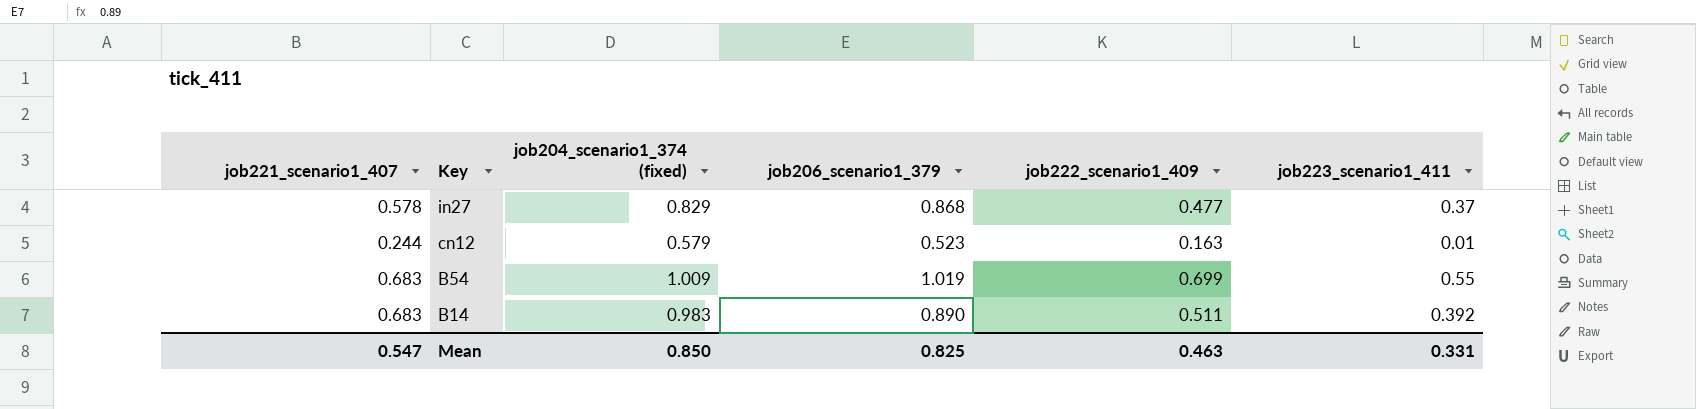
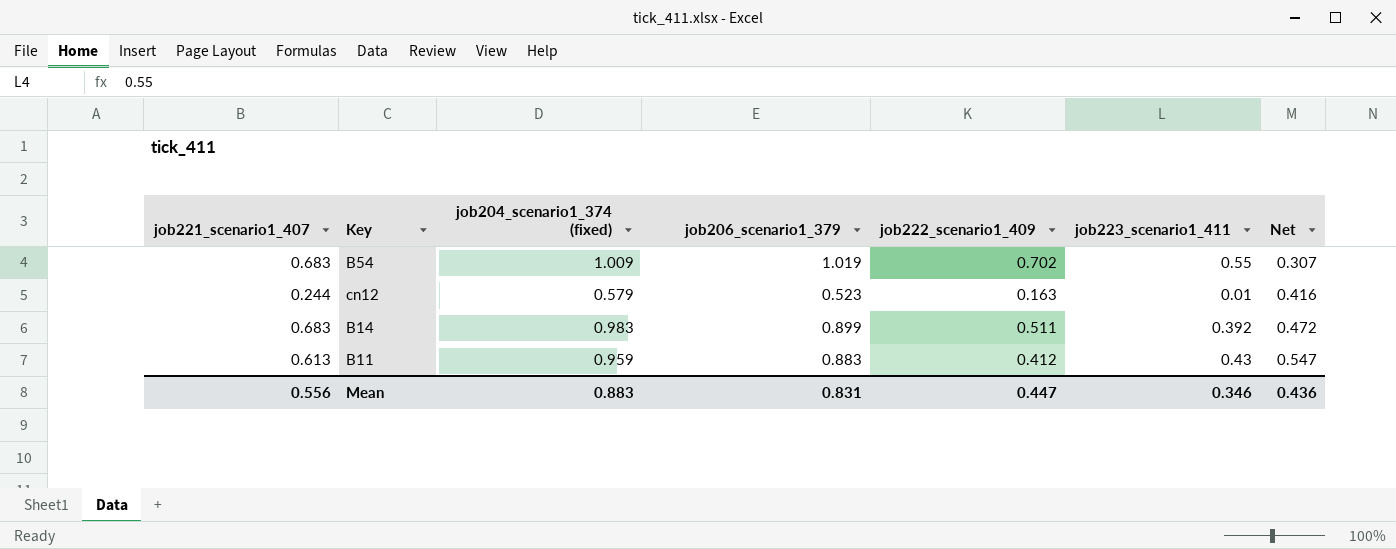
row order: Key descending -> Net ascending
column Net | formula: none -> [job204_scenario1_374 (fixed)] - [job222_scenario1_409]
row in27: 0.578 | 0.829 | 0.868 | 0.477 | 0.37 -> none
B54 | job222_scenario1_409: 0.699 -> 0.702
B14 | job206_scenario1_379: 0.890 -> 0.899
row B11: none -> 0.613 | 0.959 | 0.883 | 0.412 | 0.43 | 0.547
Mean | job221_scenario1_407: 0.547 -> 0.556
Mean | job204_scenario1_374 (fixed): 0.850 -> 0.883
Mean | job206_scenario1_379: 0.825 -> 0.831
Mean | job222_scenario1_409: 0.463 -> 0.447
Mean | job223_scenario1_411: 0.331 -> 0.346

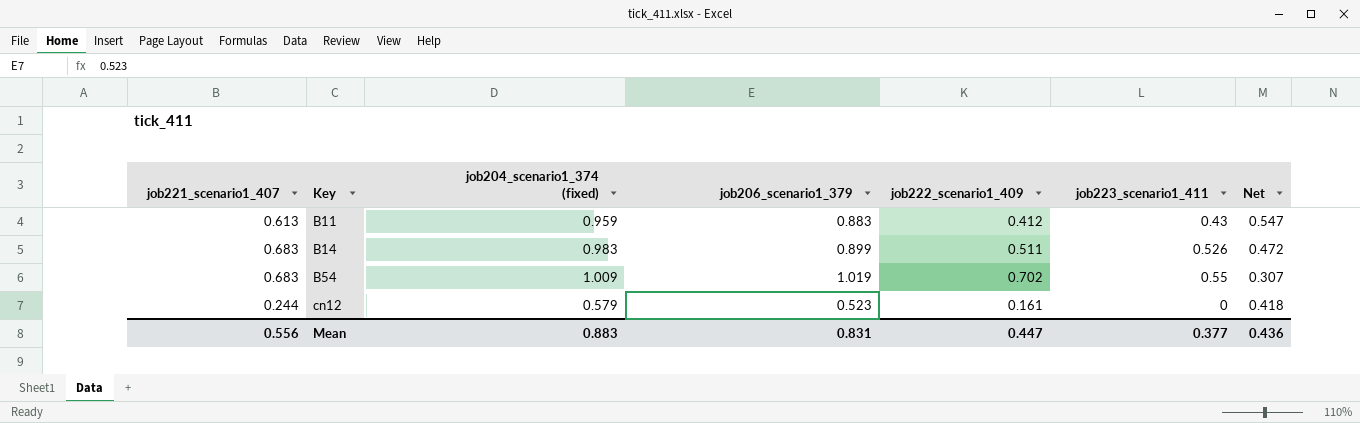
row order: Net ascending -> Key ascending
B14 | job223_scenario1_411: 0.392 -> 0.526
cn12 | job222_scenario1_409: 0.163 -> 0.161
cn12 | job223_scenario1_411: 0.01 -> 0
cn12 | Net: 0.416 -> 0.418
Mean | job223_scenario1_411: 0.346 -> 0.377

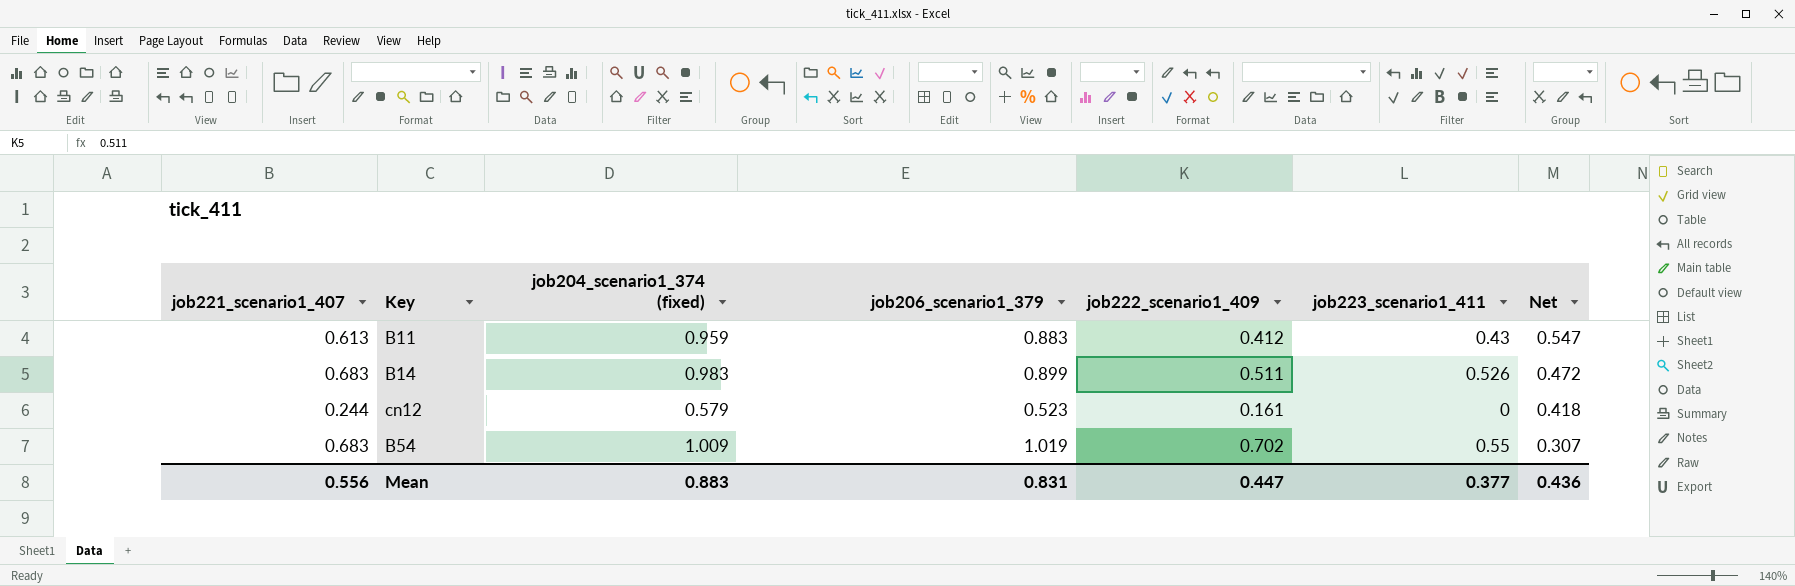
row order: Key ascending -> Net descending

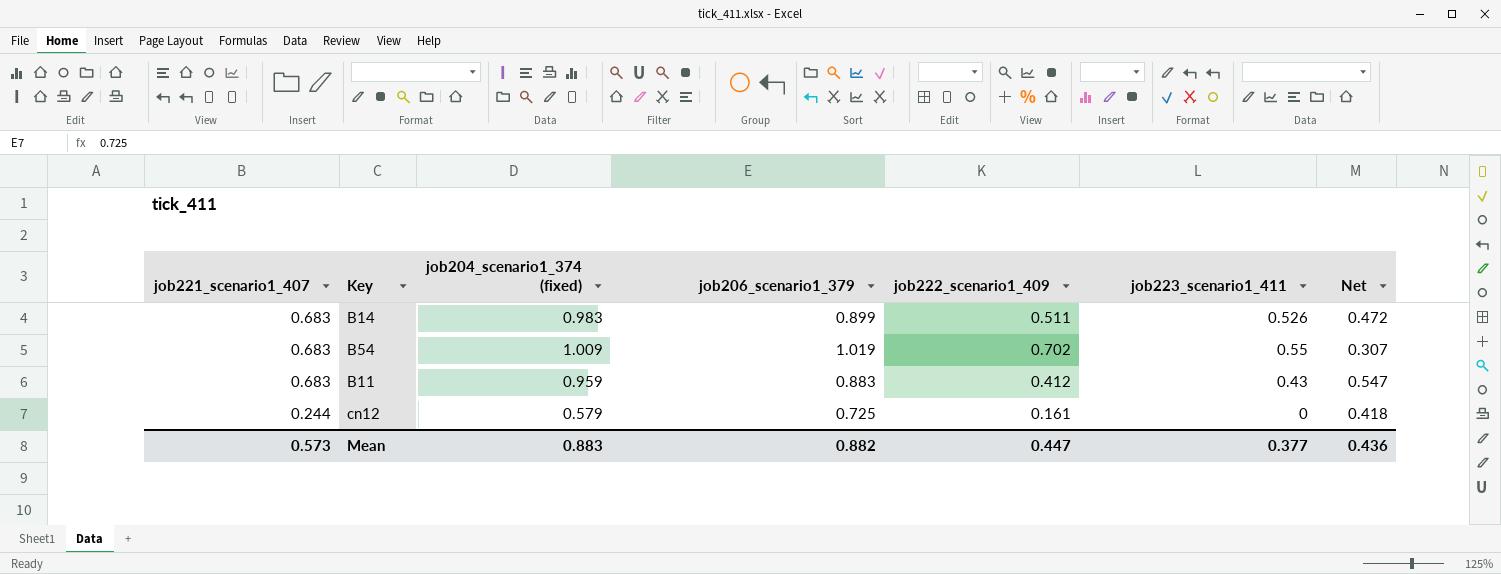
row order: Net descending -> job221_scenario1_407 descending
B11 | job221_scenario1_407: 0.613 -> 0.683
cn12 | job206_scenario1_379: 0.523 -> 0.725
Mean | job221_scenario1_407: 0.556 -> 0.573
Mean | job206_scenario1_379: 0.831 -> 0.882

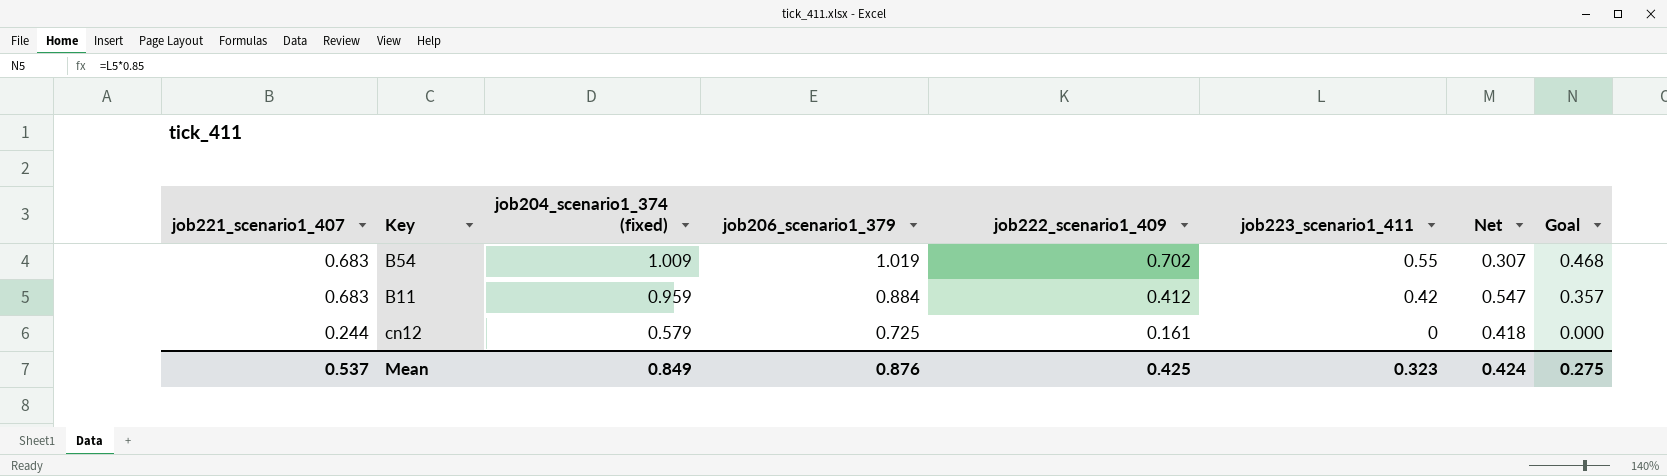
column Goal | formula: none -> [job223_scenario1_411] * 0.85
row B14: 0.683 | 0.983 | 0.899 | 0.511 | 0.526 | 0.472 -> none
B11 | job206_scenario1_379: 0.883 -> 0.884
B11 | job223_scenario1_411: 0.43 -> 0.42
Mean | job221_scenario1_407: 0.573 -> 0.537
Mean | job204_scenario1_374 (fixed): 0.883 -> 0.849
Mean | job206_scenario1_379: 0.882 -> 0.876
Mean | job222_scenario1_409: 0.447 -> 0.425
Mean | job223_scenario1_411: 0.377 -> 0.323
Mean | Net: 0.436 -> 0.424

